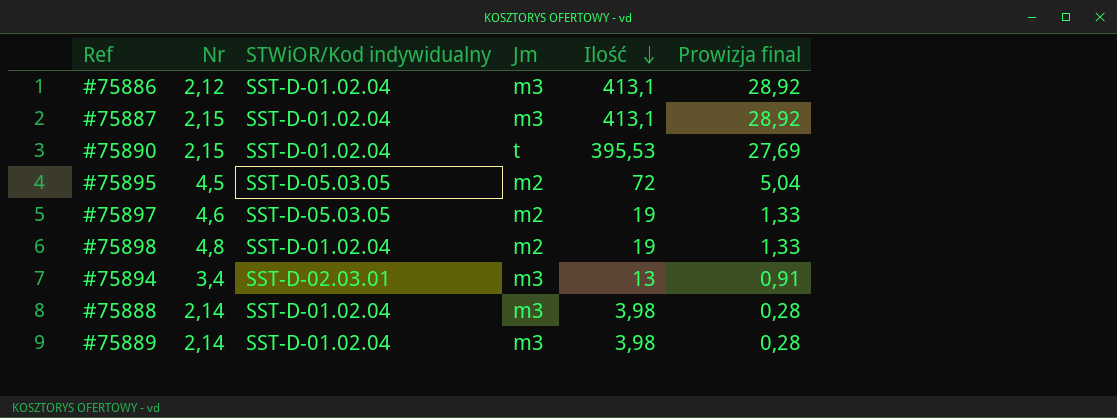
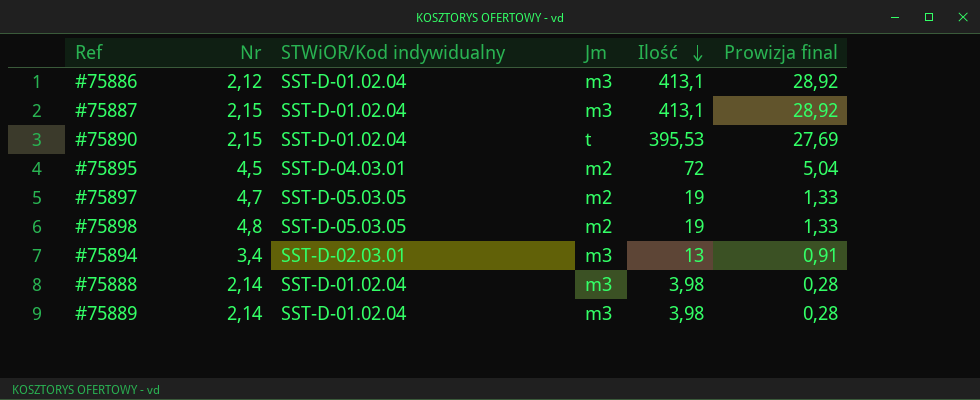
#75895 | STWiOR/Kod indywidualny: SST-D-05.03.05 -> SST-D-04.03.01
#75897 | Nr: 4,6 -> 4,7
#75898 | STWiOR/Kod indywidualny: SST-D-01.02.04 -> SST-D-05.03.05

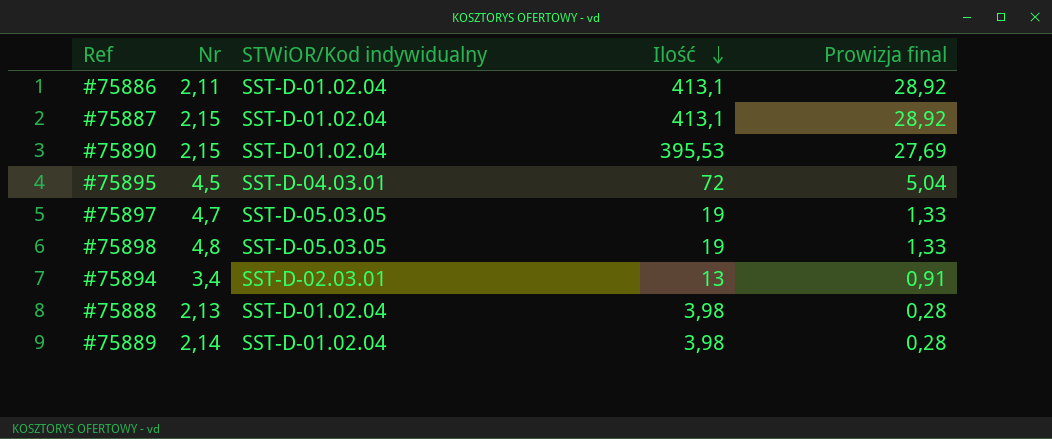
column Jm | position: 4 -> none
#75886 | Nr: 2,12 -> 2,11
#75888 | Nr: 2,14 -> 2,13

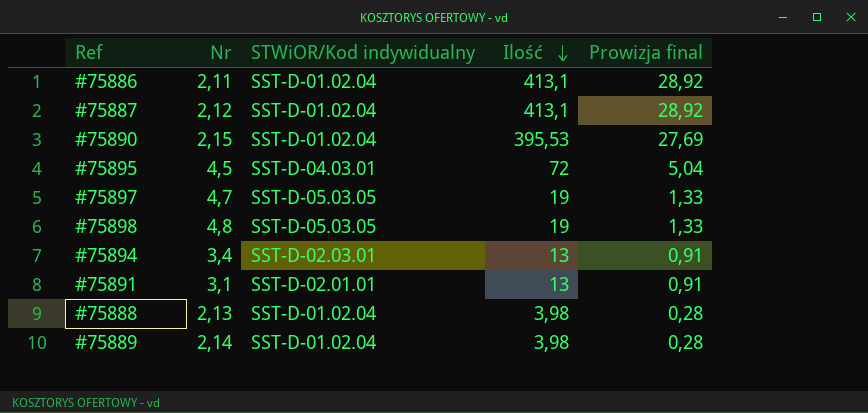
#75887 | Nr: 2,15 -> 2,12
row #75891: none -> 3,1 | SST-D-02.01.01 | 13 | 0,91

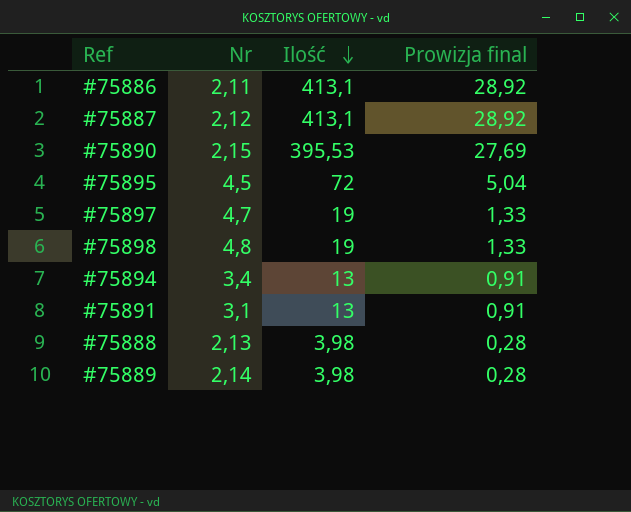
column STWiOR/Kod indywidualny | position: 3 -> none

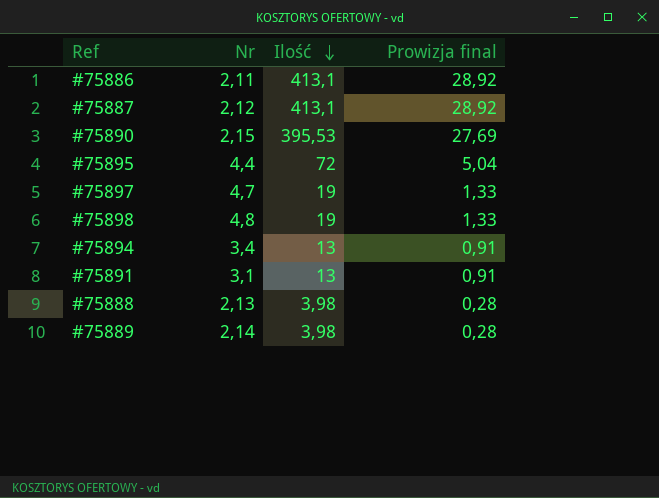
#75895 | Nr: 4,5 -> 4,4

